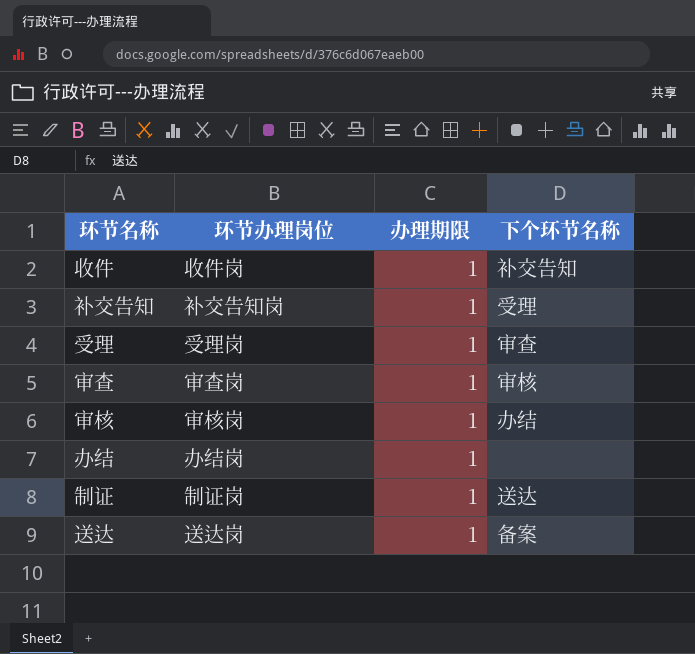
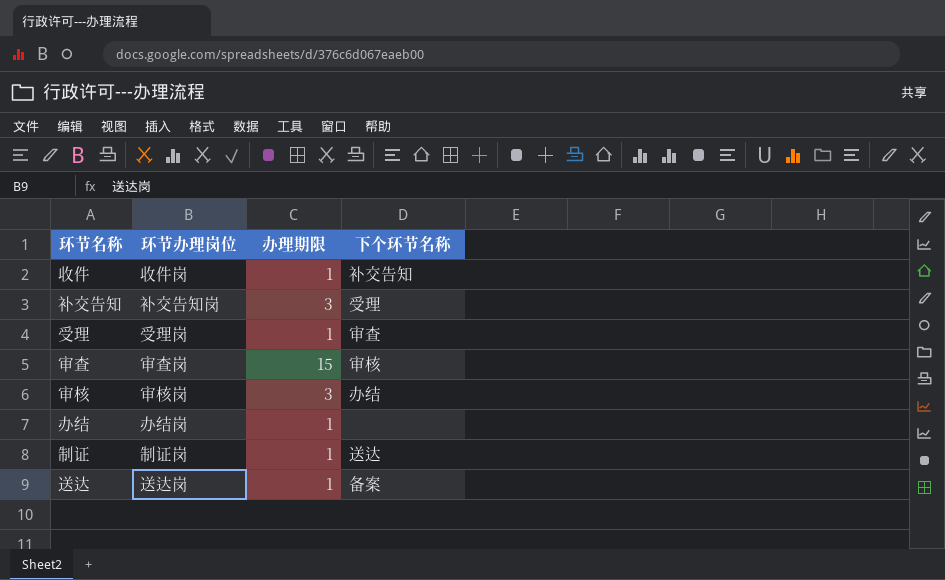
补交告知 | 办理期限: 1 -> 3
审查 | 办理期限: 1 -> 15
审核 | 办理期限: 1 -> 3

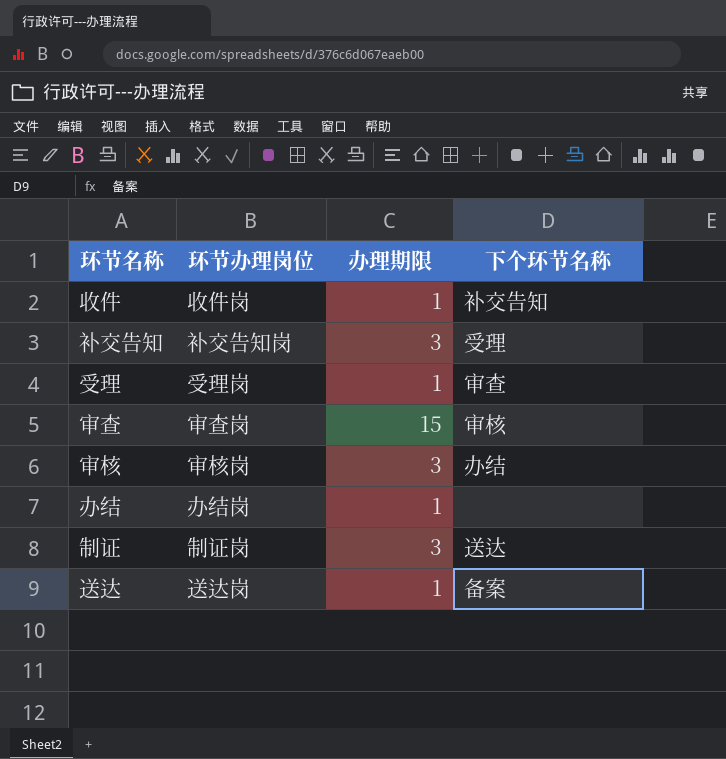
制证 | 办理期限: 1 -> 3

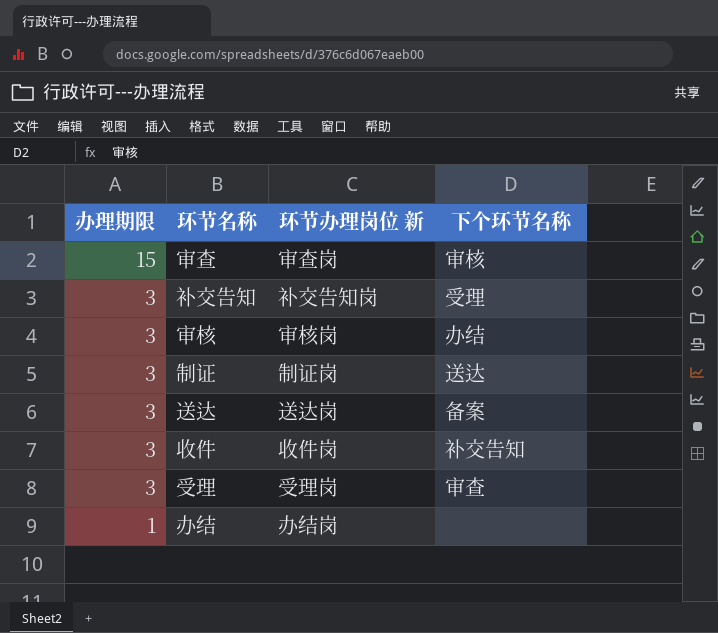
row order: none -> 办理期限 descending
column 办理期限 | position: 3 -> 1
column name: 环节办理岗位 -> 环节办理岗位 新
送达 | 办理期限: 1 -> 3
收件 | 办理期限: 1 -> 3
受理 | 办理期限: 1 -> 3

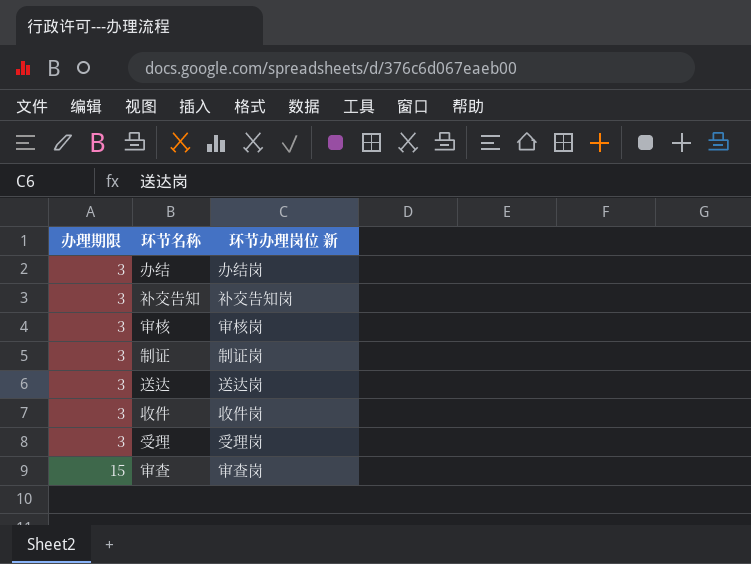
row order: 办理期限 descending -> 办理期限 ascending
column 下个环节名称 | position: 4 -> none
办结 | 办理期限: 1 -> 3

